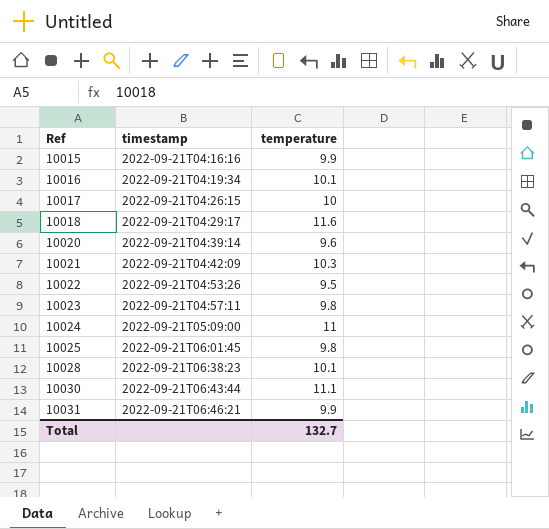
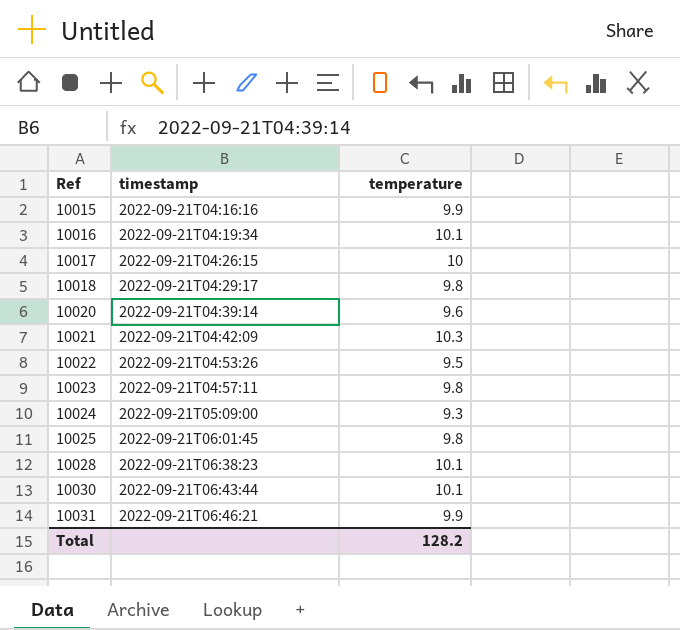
10018 | temperature: 11.6 -> 9.8
10024 | temperature: 11 -> 9.3
10030 | temperature: 11.1 -> 10.1
Total | temperature: 132.7 -> 128.2

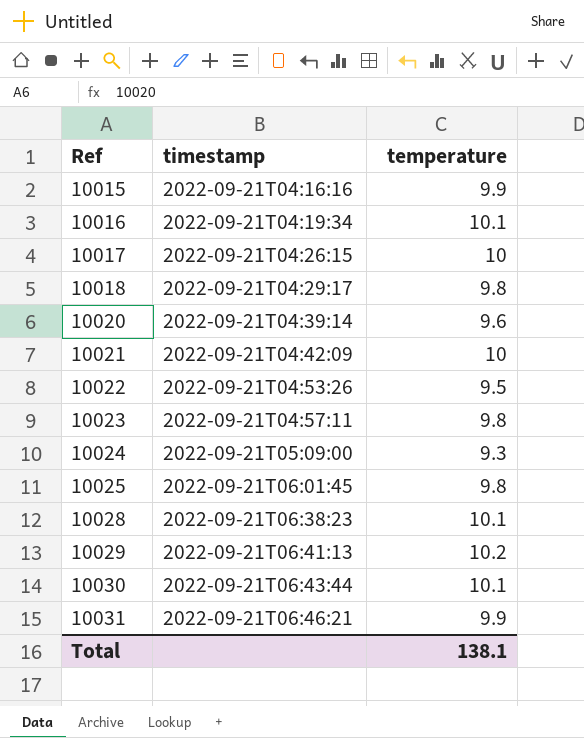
10021 | temperature: 10.3 -> 10
row 10029: none -> 2022-09-21T06:41:13 | 10.2
Total | temperature: 128.2 -> 138.1

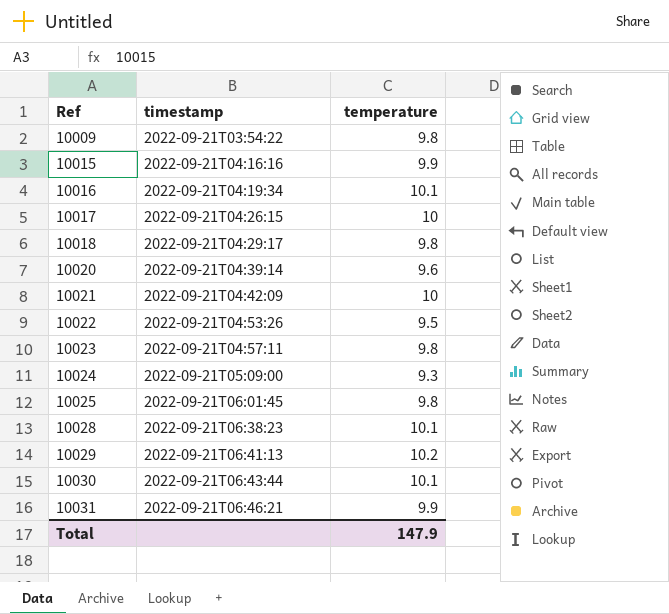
row 10009: none -> 2022-09-21T03:54:22 | 9.8
Total | temperature: 138.1 -> 147.9

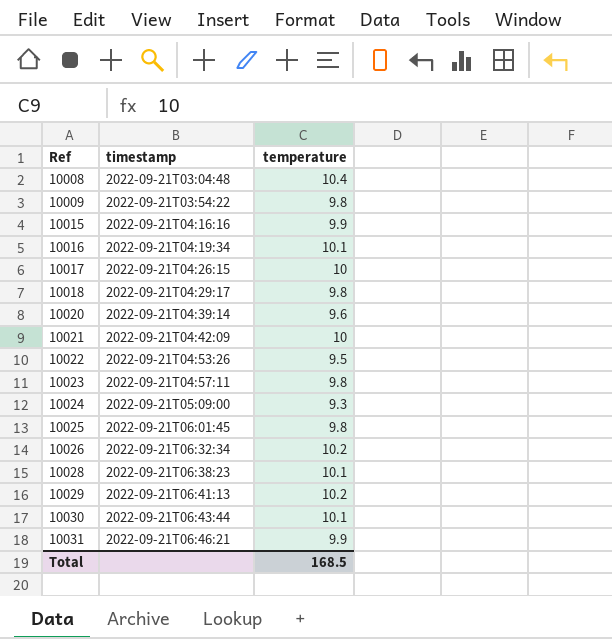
row 10008: none -> 2022-09-21T03:04:48 | 10.4
row 10026: none -> 2022-09-21T06:32:34 | 10.2
Total | temperature: 147.9 -> 168.5

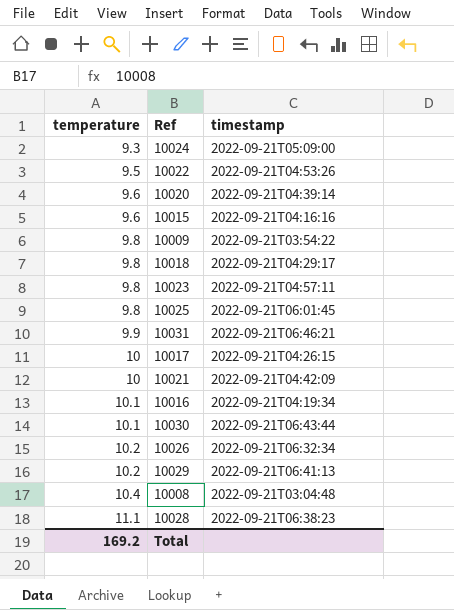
row order: Ref ascending -> temperature ascending
column temperature | position: 3 -> 1
10015 | temperature: 9.9 -> 9.6
10028 | temperature: 10.1 -> 11.1
Total | temperature: 168.5 -> 169.2

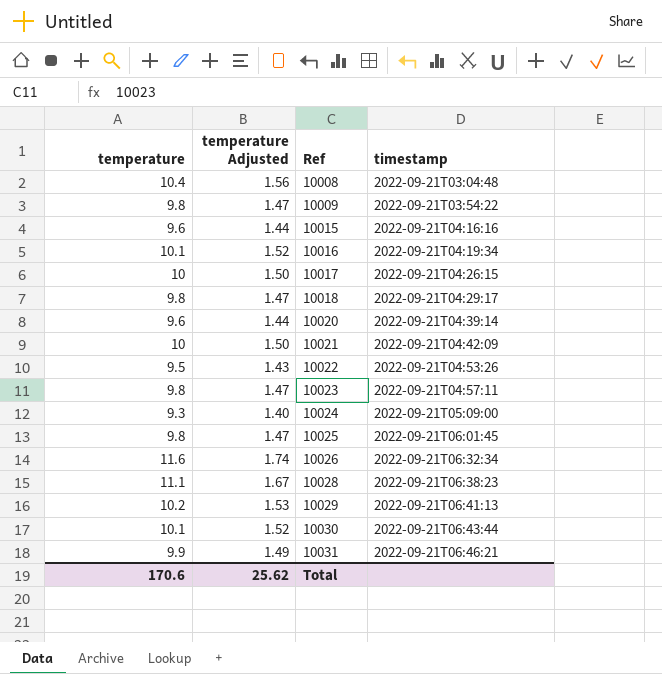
row order: temperature ascending -> Ref ascending
column temperature Adjusted | formula: none -> [temperature] * 0.15
10026 | temperature: 10.2 -> 11.6
Total | temperature: 169.2 -> 170.6

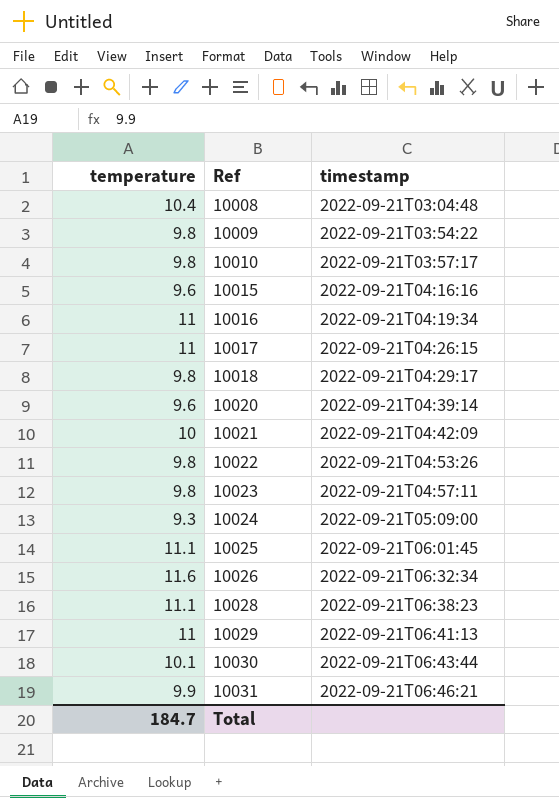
column temperature Adjusted | formula: [temperature] * 0.15 -> none
row 10010: none -> 9.8 | 2022-09-21T03:57:17
10016 | temperature: 10.1 -> 11
10017 | temperature: 10 -> 11
10022 | temperature: 9.5 -> 9.8
10025 | temperature: 9.8 -> 11.1
10029 | temperature: 10.2 -> 11
Total | temperature: 170.6 -> 184.7

